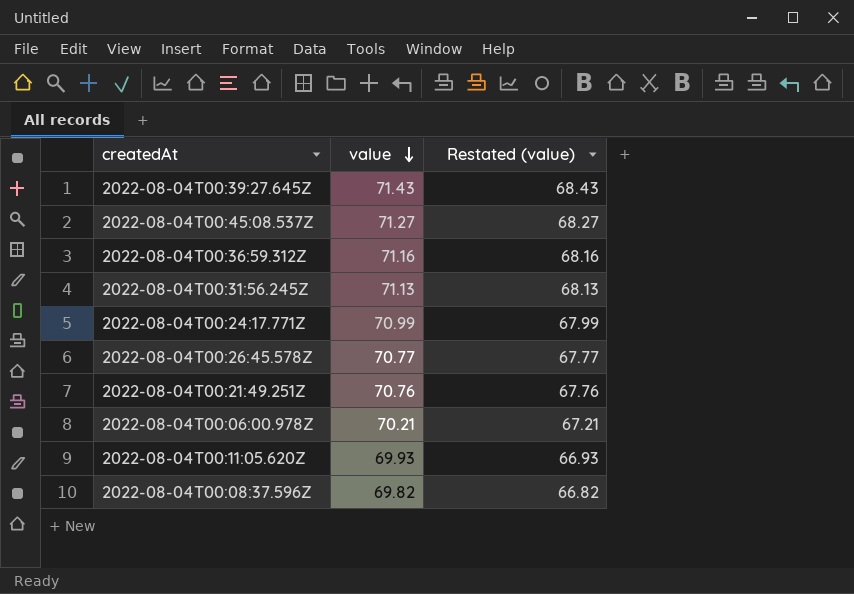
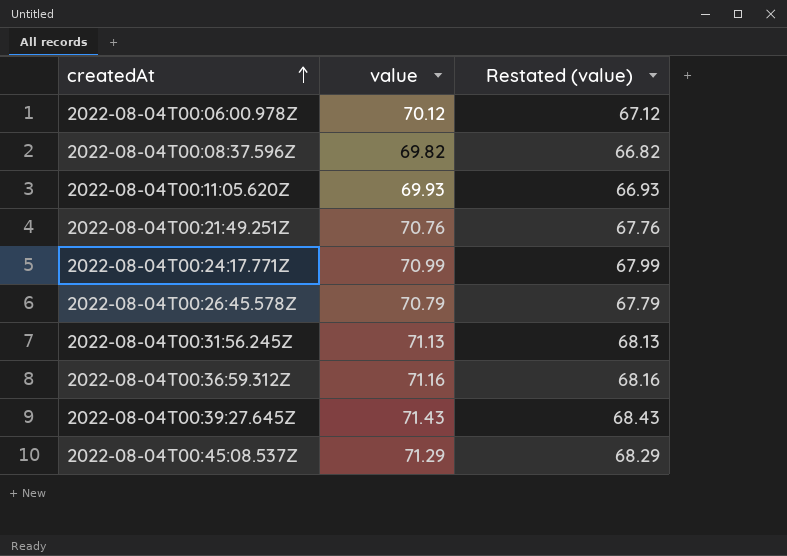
row order: value descending -> createdAt ascending
2022-08-04T00:06:00.978Z | value: 70.21 -> 70.12
2022-08-04T00:06:00.978Z | Restated (value): 67.21 -> 67.12
2022-08-04T00:26:45.578Z | value: 70.77 -> 70.79
2022-08-04T00:26:45.578Z | Restated (value): 67.77 -> 67.79
2022-08-04T00:45:08.537Z | value: 71.27 -> 71.29
2022-08-04T00:45:08.537Z | Restated (value): 68.27 -> 68.29

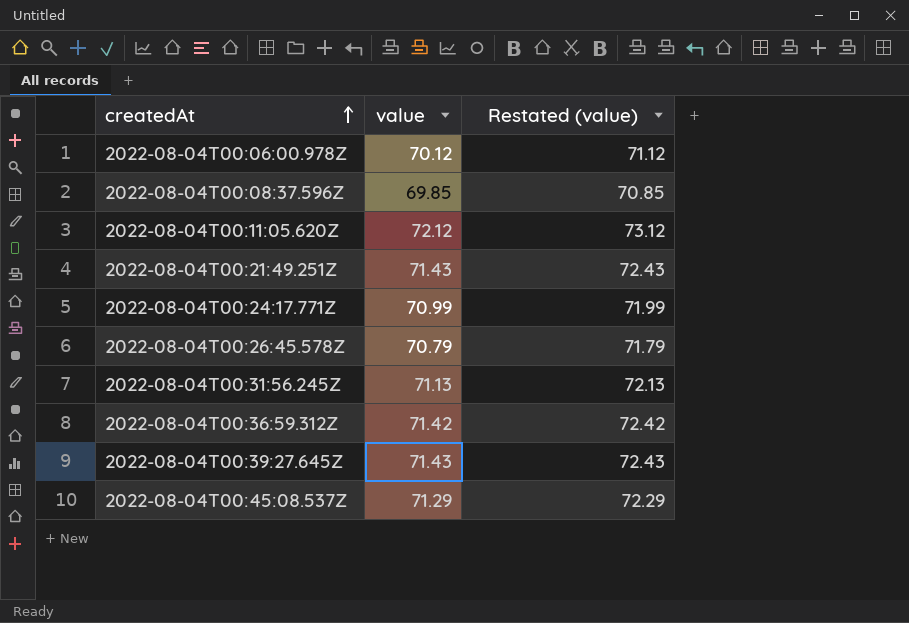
column Restated (value) | formula: [value] - 3 -> [value] + 1
2022-08-04T00:08:37.596Z | value: 69.82 -> 69.85
2022-08-04T00:11:05.620Z | value: 69.93 -> 72.12
2022-08-04T00:21:49.251Z | value: 70.76 -> 71.43
2022-08-04T00:36:59.312Z | value: 71.16 -> 71.42

